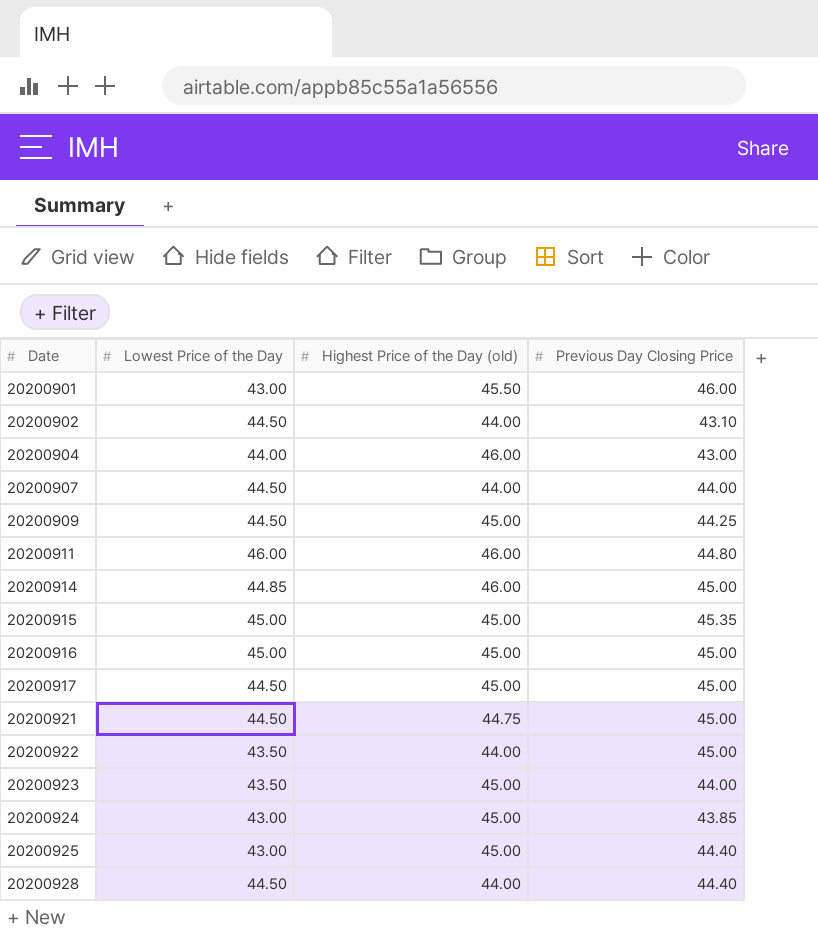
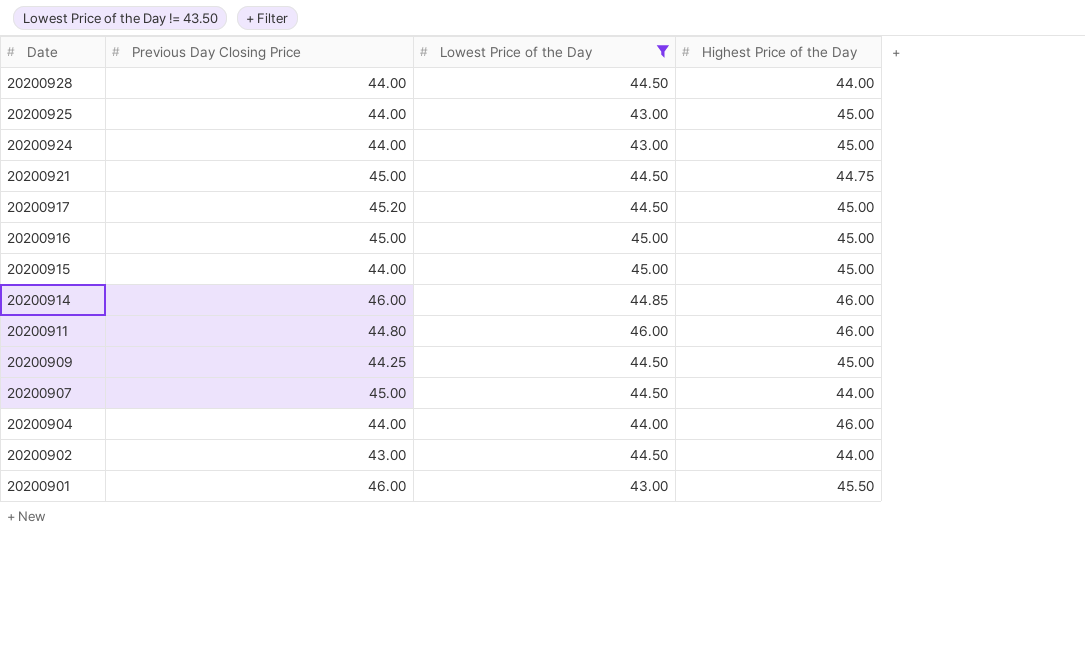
filter: none -> Lowest Price of the Day != 43.50
row order: Date ascending -> Date descending
column Previous Day Closing Price | position: 4 -> 2
column name: Highest Price of the Day (old) -> Highest Price of the Day
20200928 | Previous Day Closing Price: 44.40 -> 44.00
20200925 | Previous Day Closing Price: 44.40 -> 44.00
20200924 | Previous Day Closing Price: 43.85 -> 44.00
20200917 | Previous Day Closing Price: 45.00 -> 45.20
20200915 | Previous Day Closing Price: 45.35 -> 44.00
20200914 | Previous Day Closing Price: 45.00 -> 46.00
20200907 | Previous Day Closing Price: 44.00 -> 45.00
20200904 | Previous Day Closing Price: 43.00 -> 44.00
20200902 | Previous Day Closing Price: 43.10 -> 43.00

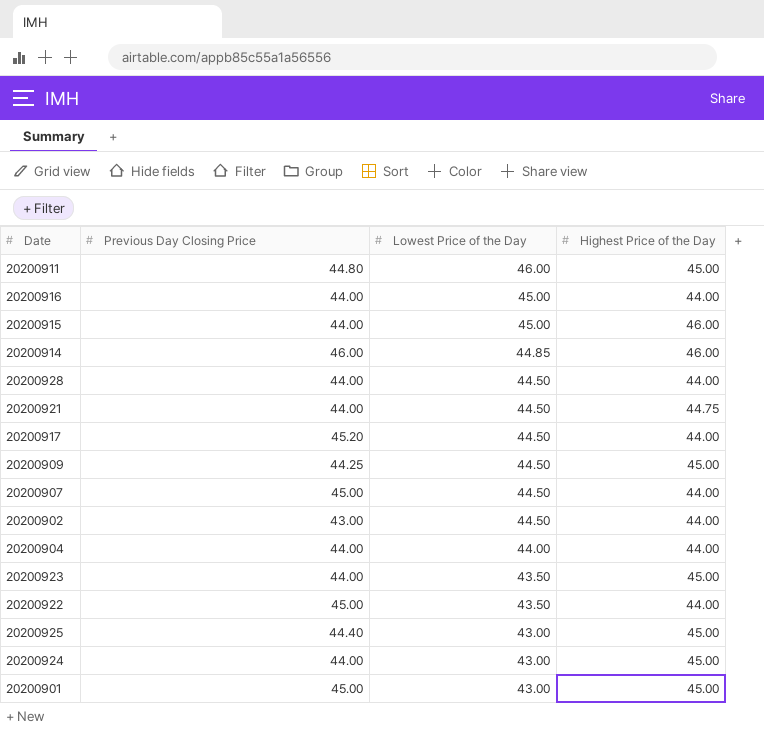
filter: Lowest Price of the Day != 43.50 -> none
row order: Date descending -> Lowest Price of the Day descending
20200911 | Highest Price of the Day: 46.00 -> 45.00
20200916 | Previous Day Closing Price: 45.00 -> 44.00
20200916 | Highest Price of the Day: 45.00 -> 44.00
20200915 | Highest Price of the Day: 45.00 -> 46.00
20200921 | Previous Day Closing Price: 45.00 -> 44.00
20200917 | Highest Price of the Day: 45.00 -> 44.00
20200904 | Highest Price of the Day: 46.00 -> 44.00
20200925 | Previous Day Closing Price: 44.00 -> 44.40
20200901 | Previous Day Closing Price: 46.00 -> 45.00
20200901 | Highest Price of the Day: 45.50 -> 45.00

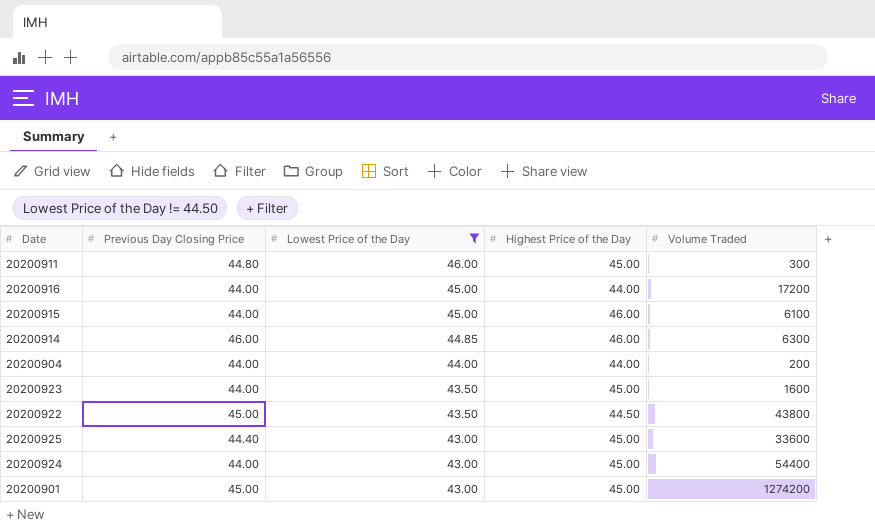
filter: none -> Lowest Price of the Day != 44.50
column Volume Traded | position: none -> 5
20200922 | Highest Price of the Day: 44.00 -> 44.50

